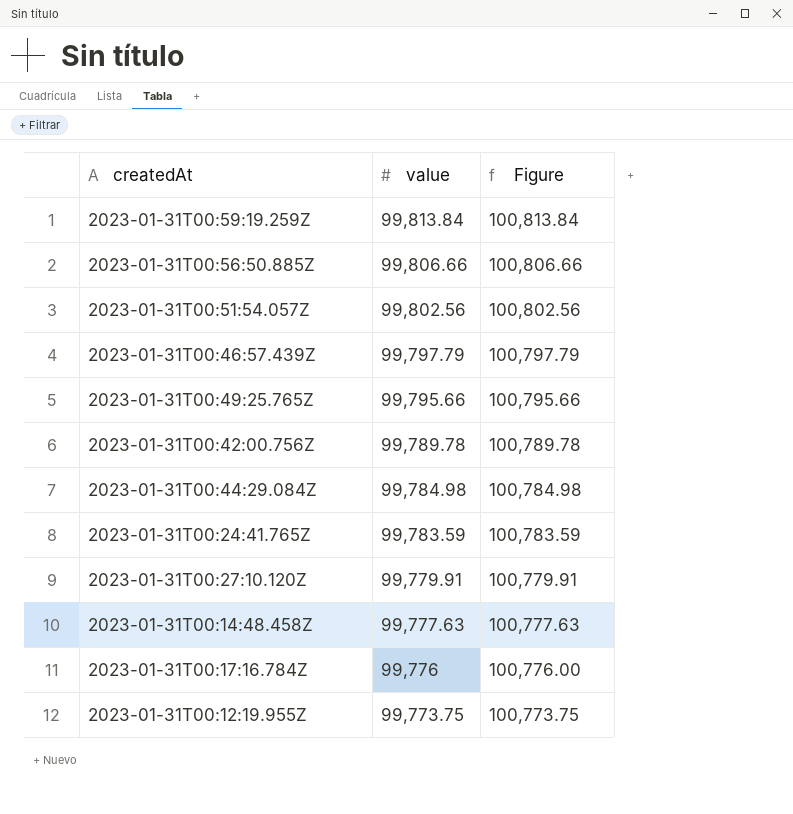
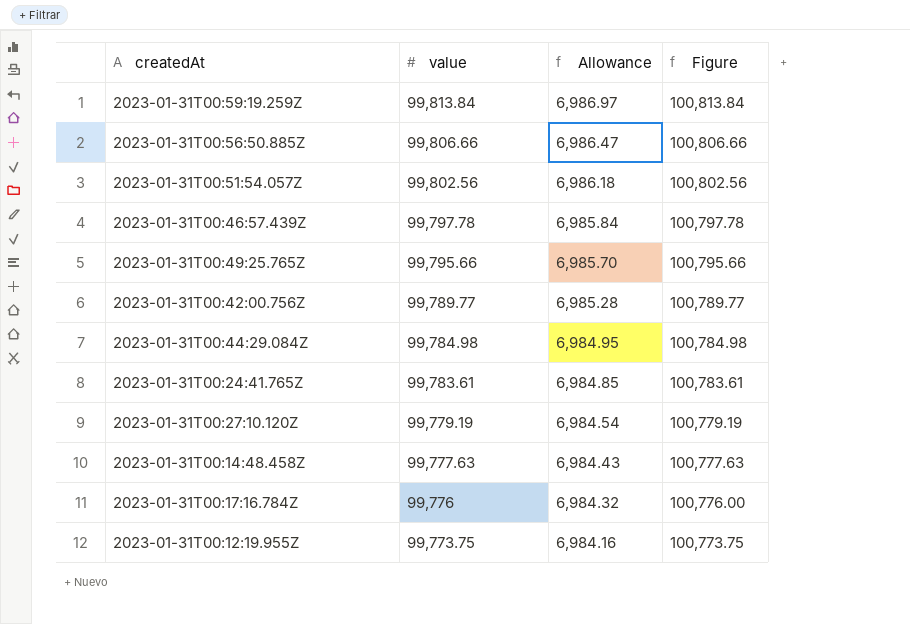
column Allowance | formula: none -> [value] * 0.07
2023-01-31T00:46:57.439Z | value: 99,797.79 -> 99,797.78
2023-01-31T00:46:57.439Z | Figure: 100,797.79 -> 100,797.78
2023-01-31T00:42:00.756Z | value: 99,789.78 -> 99,789.77
2023-01-31T00:42:00.756Z | Figure: 100,789.78 -> 100,789.77
2023-01-31T00:24:41.765Z | value: 99,783.59 -> 99,783.61
2023-01-31T00:24:41.765Z | Figure: 100,783.59 -> 100,783.61
2023-01-31T00:27:10.120Z | value: 99,779.91 -> 99,779.19
2023-01-31T00:27:10.120Z | Figure: 100,779.91 -> 100,779.19

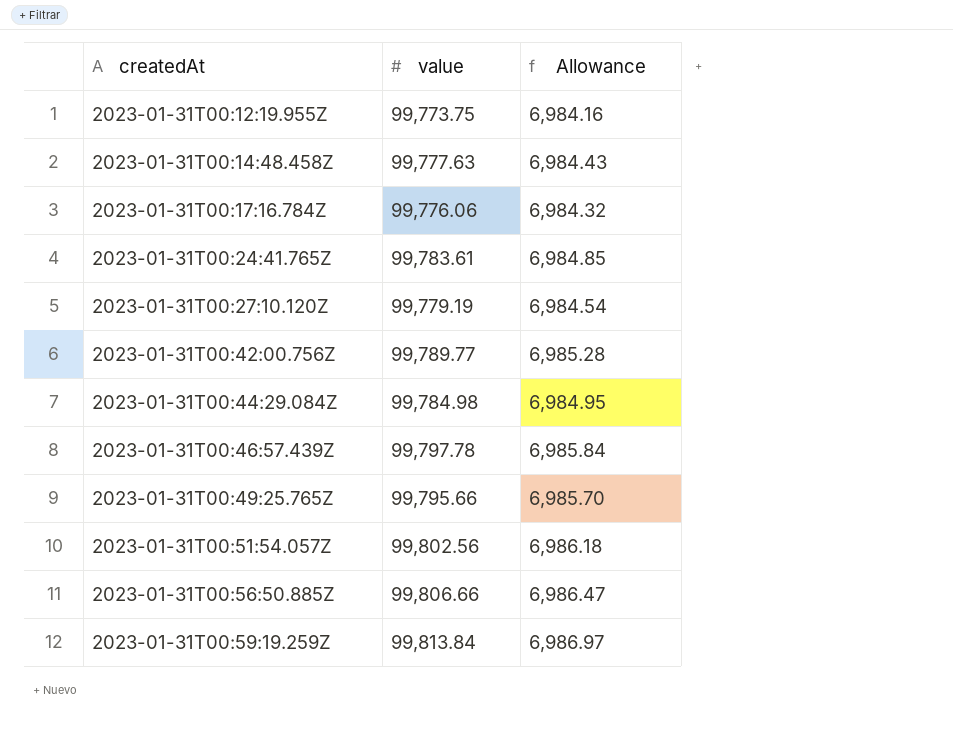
row order: value descending -> createdAt ascending
column Figure | formula: [value] + 1000 -> none
2023-01-31T00:17:16.784Z | value: 99,776 -> 99,776.06

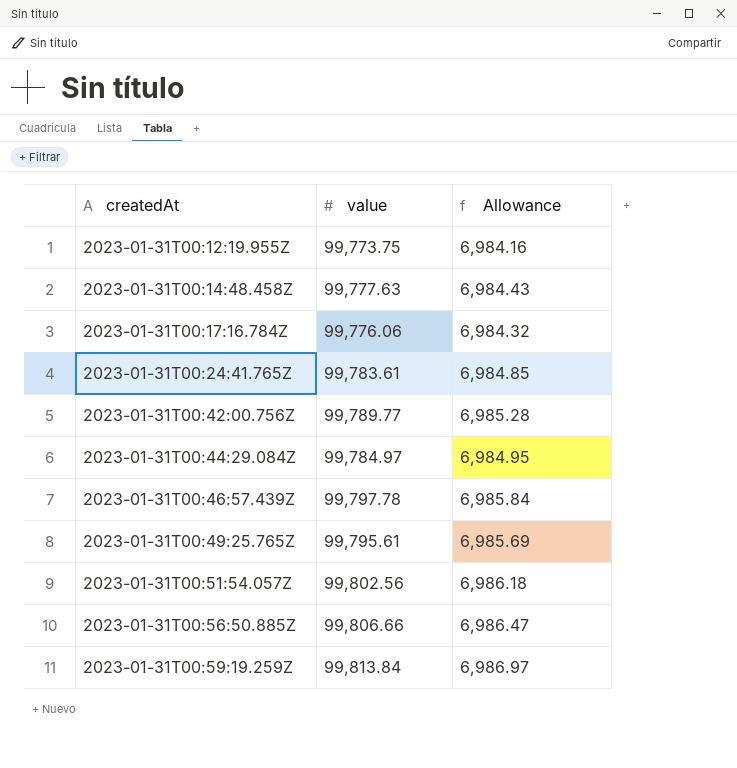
row 2023-01-31T00:27:10.120Z: 99,779.19 | 6,984.54 -> none
2023-01-31T00:44:29.084Z | value: 99,784.98 -> 99,784.97
2023-01-31T00:49:25.765Z | value: 99,795.66 -> 99,795.61
2023-01-31T00:49:25.765Z | Allowance: 6,985.70 -> 6,985.69

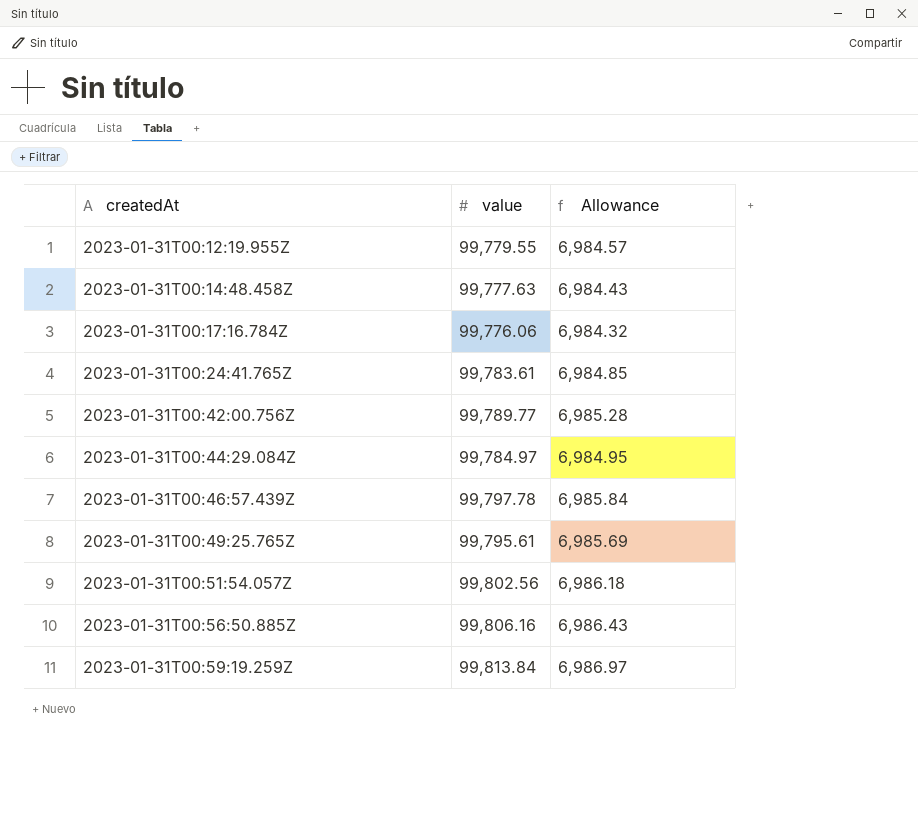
2023-01-31T00:12:19.955Z | value: 99,773.75 -> 99,779.55
2023-01-31T00:12:19.955Z | Allowance: 6,984.16 -> 6,984.57
2023-01-31T00:56:50.885Z | value: 99,806.66 -> 99,806.16
2023-01-31T00:56:50.885Z | Allowance: 6,986.47 -> 6,986.43

